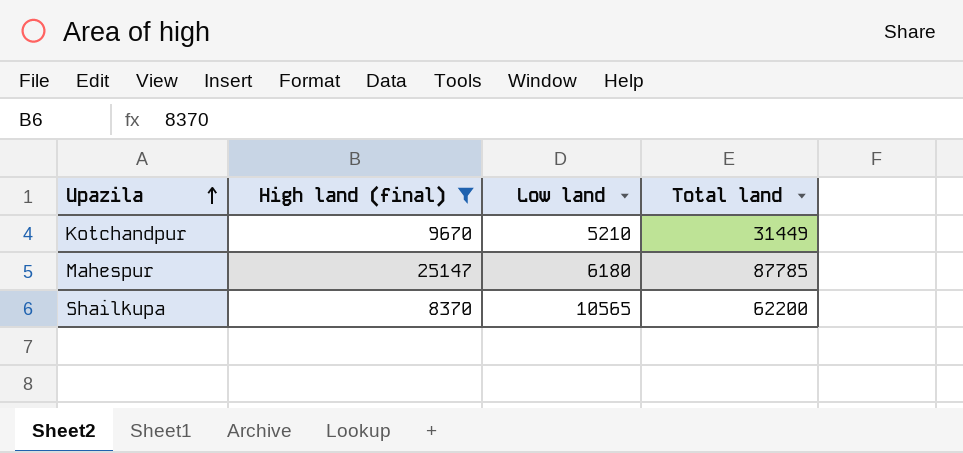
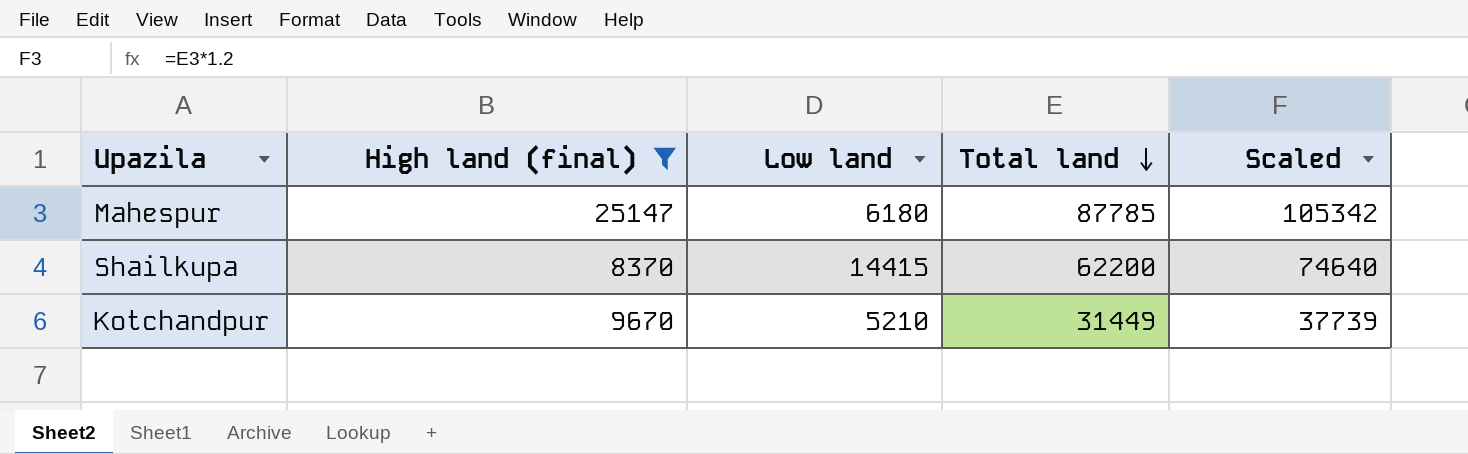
row order: Upazila ascending -> Total land descending
column Scaled | formula: none -> [Total land] * 1.2
Shailkupa | Low land: 10565 -> 14415

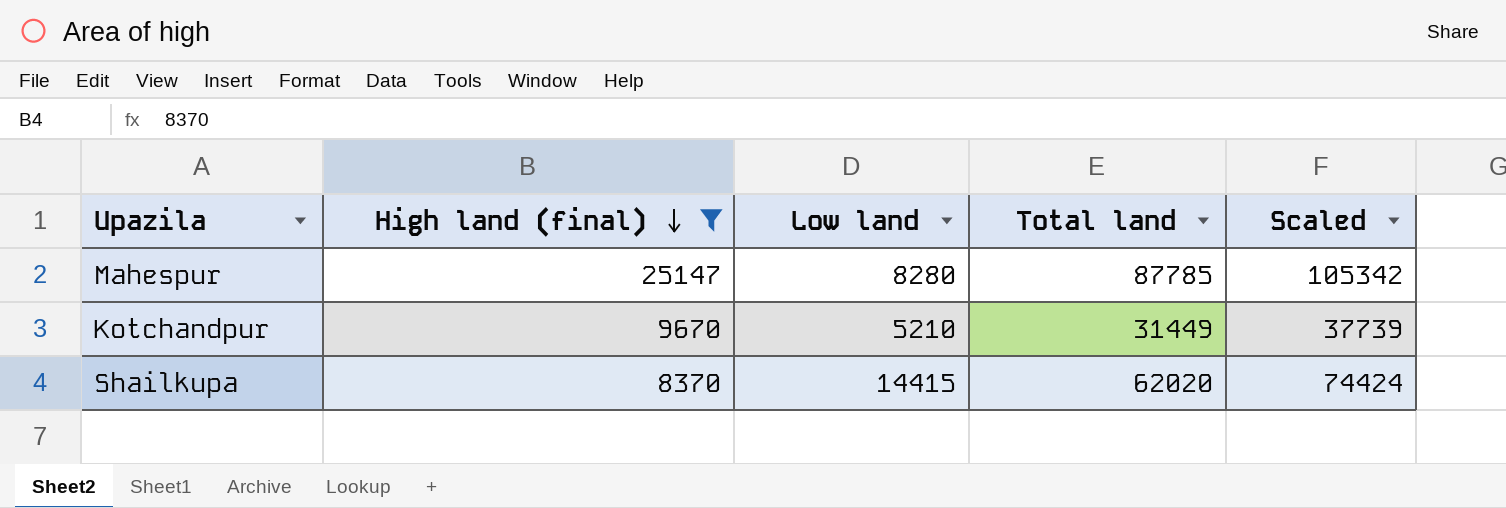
row order: Total land descending -> High land (final) descending
Mahespur | Low land: 6180 -> 8280
Shailkupa | Total land: 62200 -> 62020
Shailkupa | Scaled: 74640 -> 74424

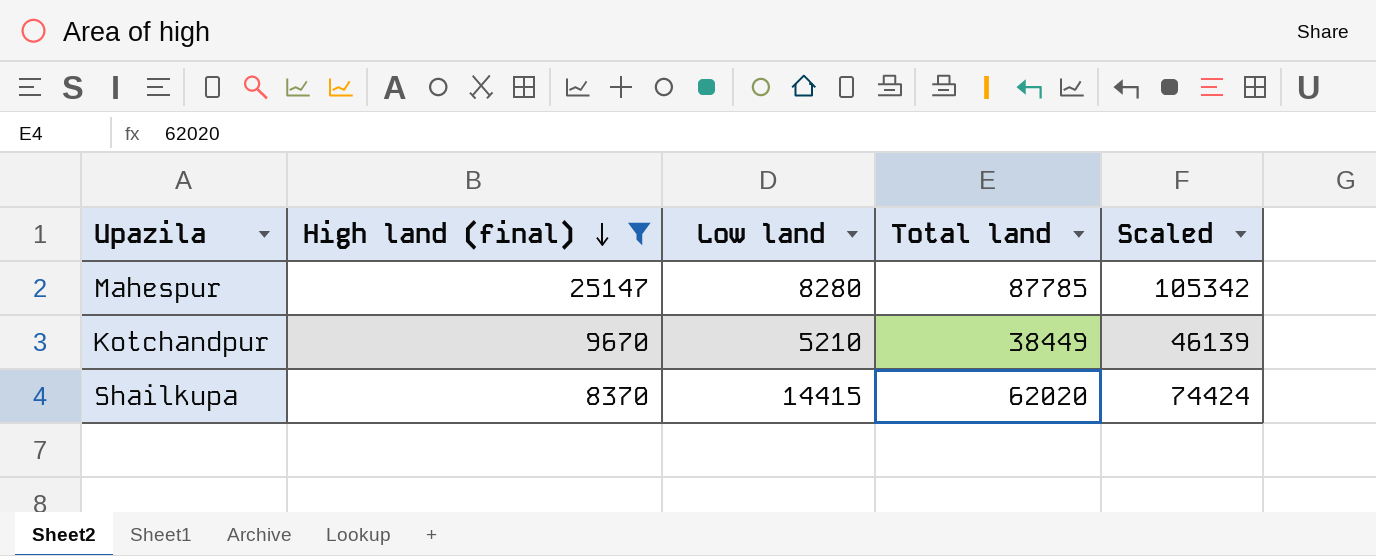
Kotchandpur | Total land: 31449 -> 38449
Kotchandpur | Scaled: 37739 -> 46139

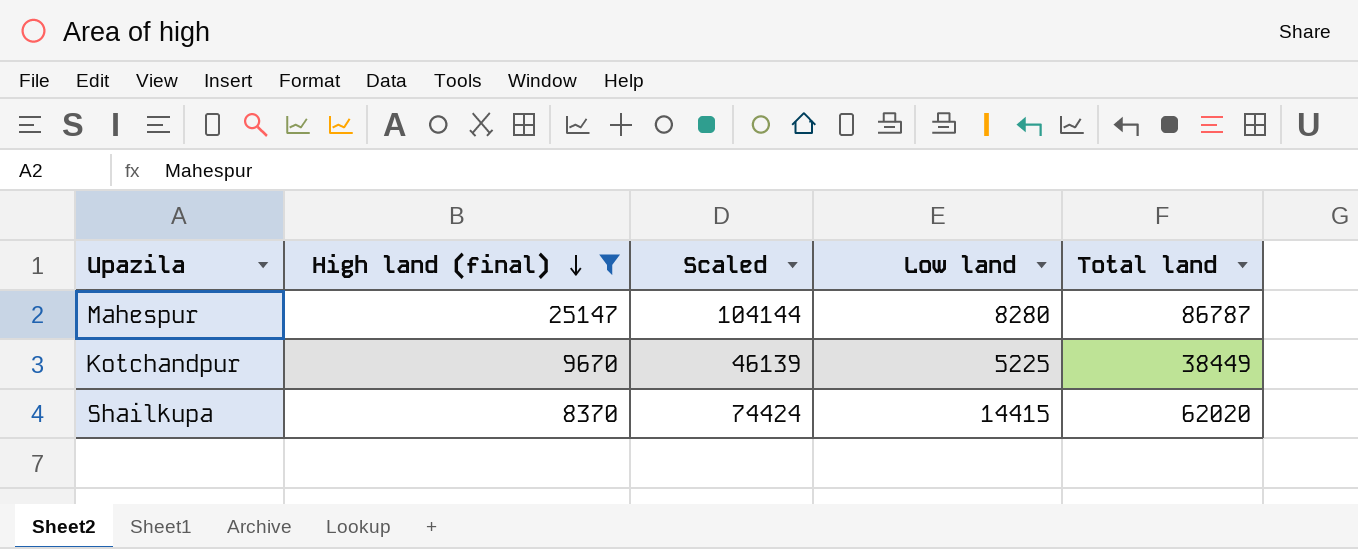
column Scaled | position: 5 -> 3
Mahespur | Scaled: 105342 -> 104144
Mahespur | Total land: 87785 -> 86787
Kotchandpur | Low land: 5210 -> 5225

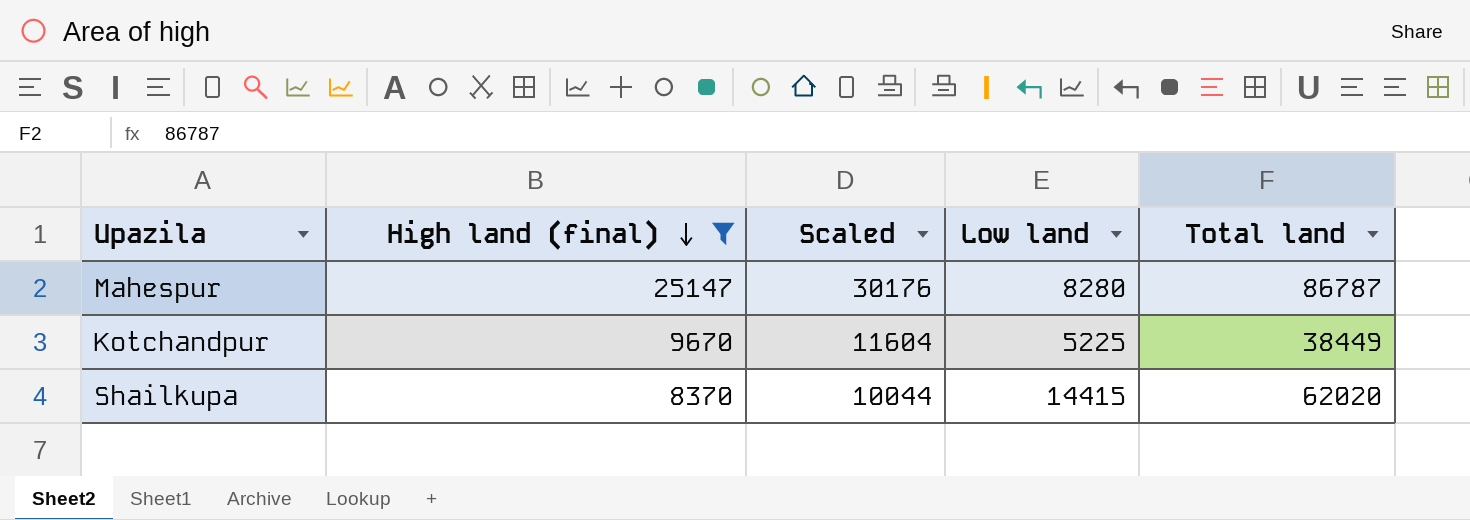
column Scaled | formula: [Total land] * 1.2 -> [High land (final)] * 1.2

